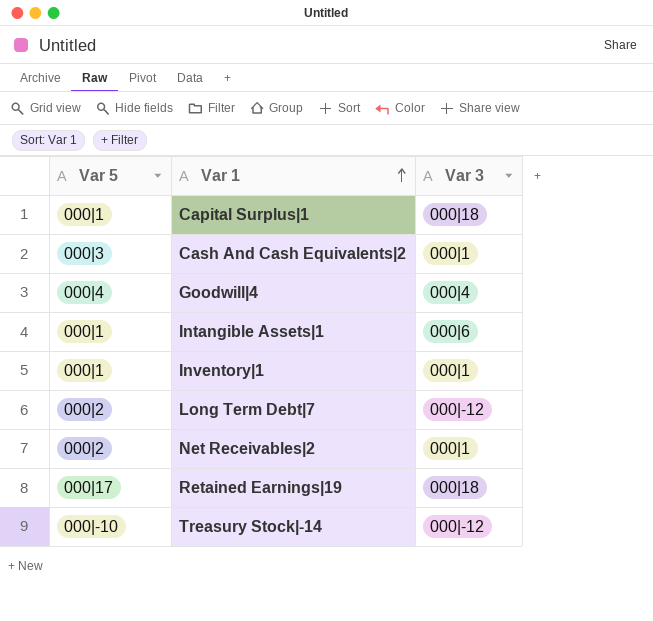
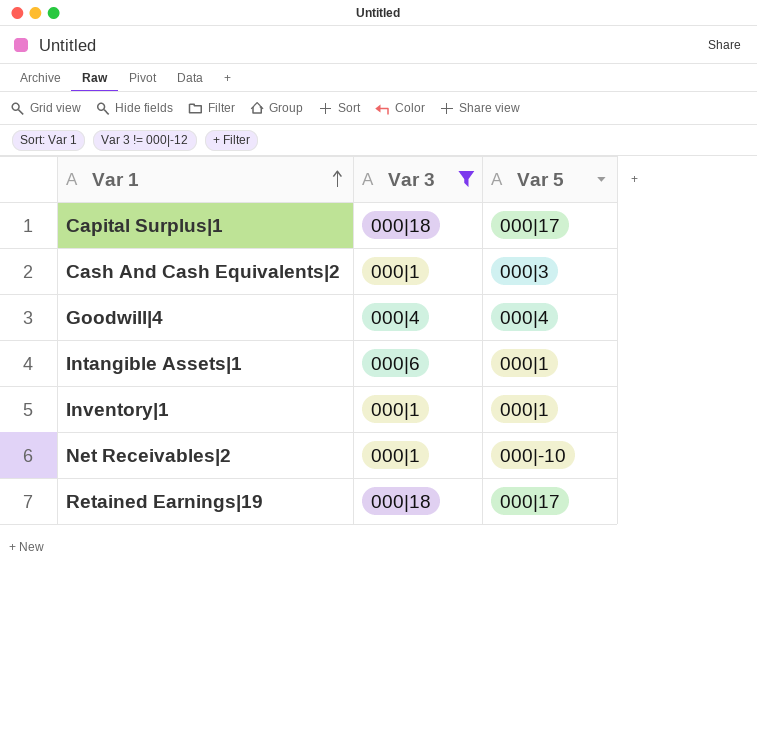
filter: none -> Var 3 != 000|-12
column Var 5 | position: 1 -> 3
Capital Surplus|1 | Var 5: 000|1 -> 000|17
Net Receivables|2 | Var 5: 000|2 -> 000|-10

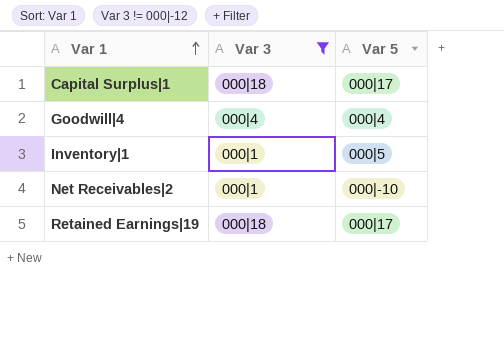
row Cash And Cash Equivalents|2: 000|1 | 000|3 -> none
row Intangible Assets|1: 000|6 | 000|1 -> none
Inventory|1 | Var 5: 000|1 -> 000|5

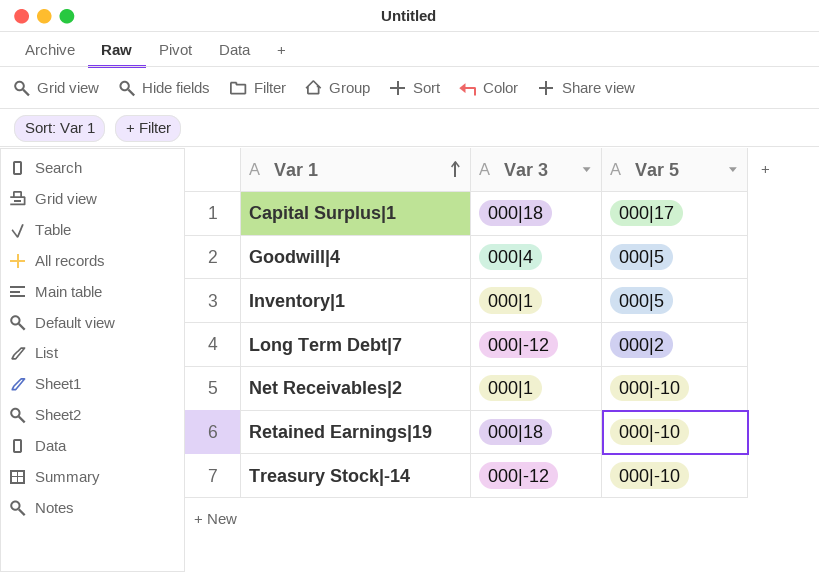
filter: Var 3 != 000|-12 -> none
Goodwill|4 | Var 5: 000|4 -> 000|5
Retained Earnings|19 | Var 5: 000|17 -> 000|-10

